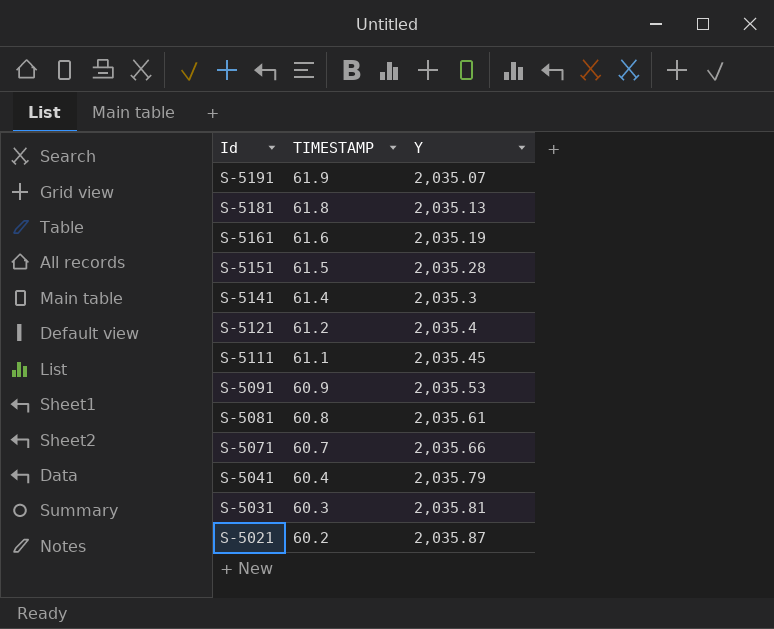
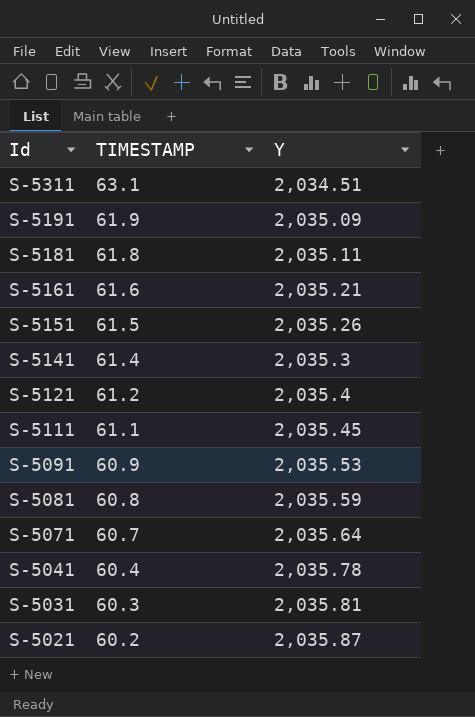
row S-5311: none -> 63.1 | 2,034.51
S-5191 | Y: 2,035.07 -> 2,035.09
S-5181 | Y: 2,035.13 -> 2,035.11
S-5161 | Y: 2,035.19 -> 2,035.21
S-5151 | Y: 2,035.28 -> 2,035.26
S-5081 | Y: 2,035.61 -> 2,035.59
S-5071 | Y: 2,035.66 -> 2,035.64
S-5041 | Y: 2,035.79 -> 2,035.78

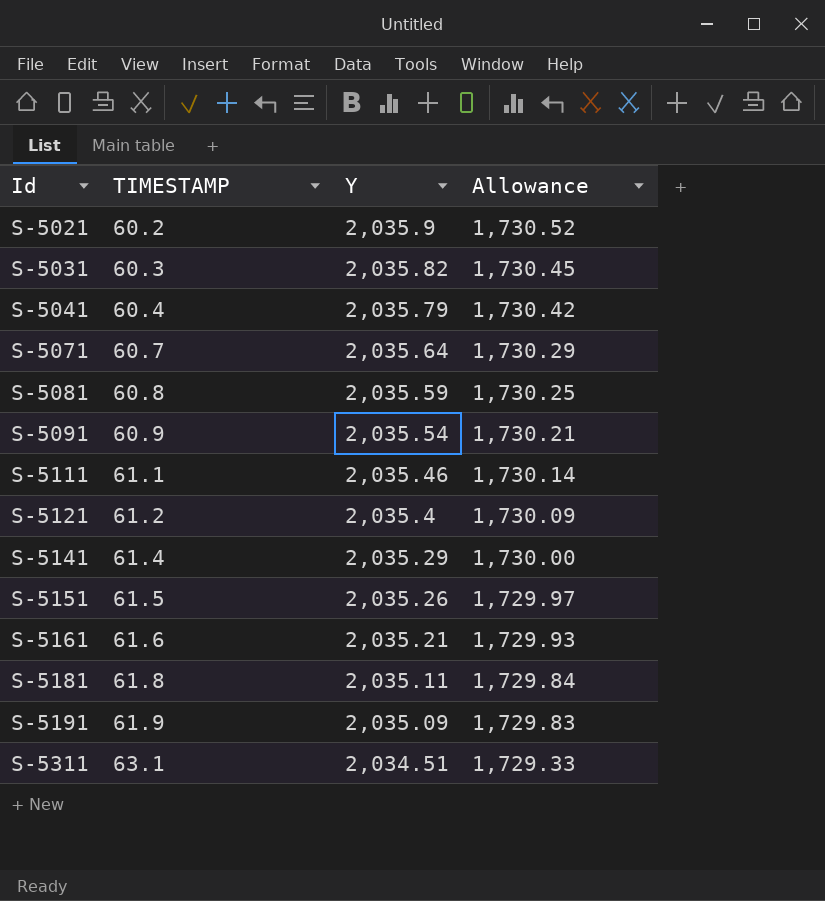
row order: Id descending -> Id ascending
column Allowance | formula: none -> [Y] * 0.85
S-5021 | Y: 2,035.87 -> 2,035.9
S-5031 | Y: 2,035.81 -> 2,035.82
S-5041 | Y: 2,035.78 -> 2,035.79
S-5091 | Y: 2,035.53 -> 2,035.54
S-5111 | Y: 2,035.45 -> 2,035.46
S-5141 | Y: 2,035.3 -> 2,035.29

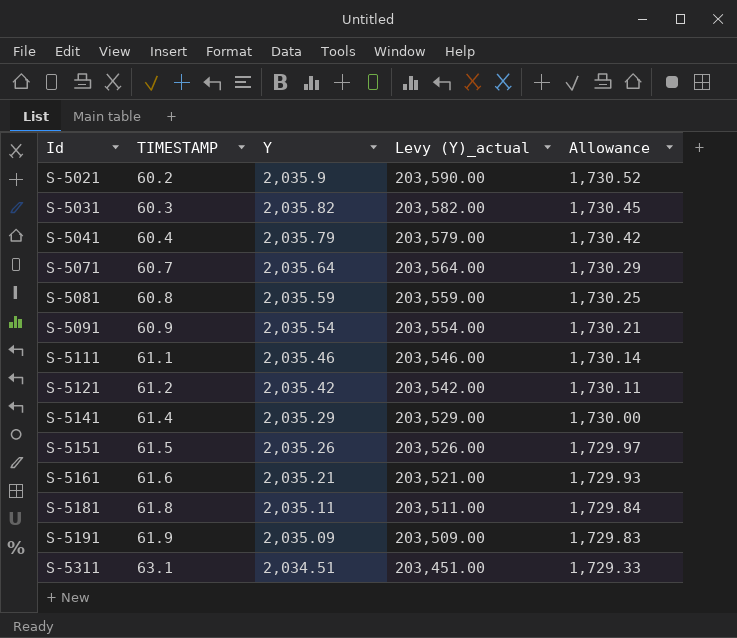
column Levy (Y)_actual | formula: none -> [Y] * 100
S-5121 | Y: 2,035.4 -> 2,035.42
S-5121 | Allowance: 1,730.09 -> 1,730.11

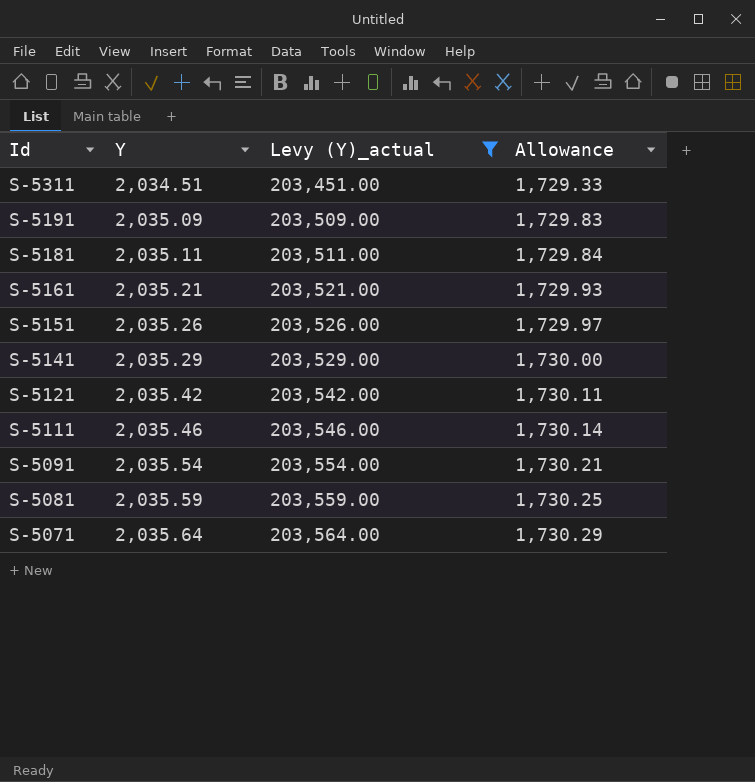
filter: none -> Levy (Y)_actual <= 203,564.00
row order: Id ascending -> Id descending
column TIMESTAMP | position: 2 -> none

